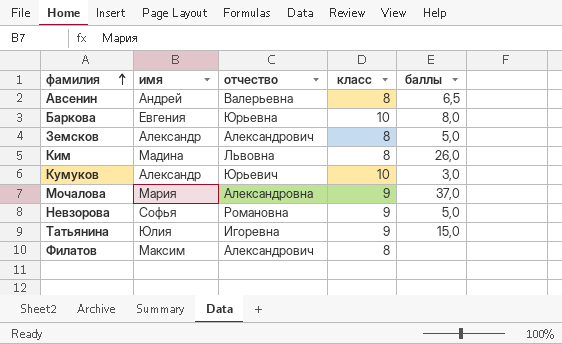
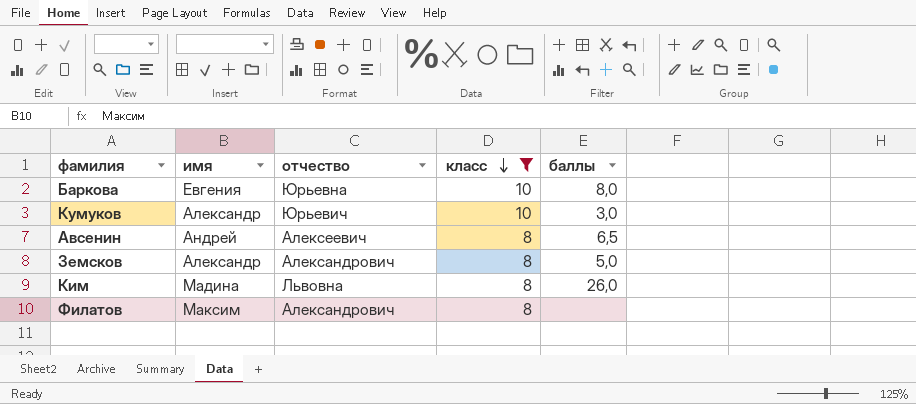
filter: none -> класс != 9
row order: фамилия ascending -> класс descending
Авсенин | отчество: Валерьевна -> Алексеевич

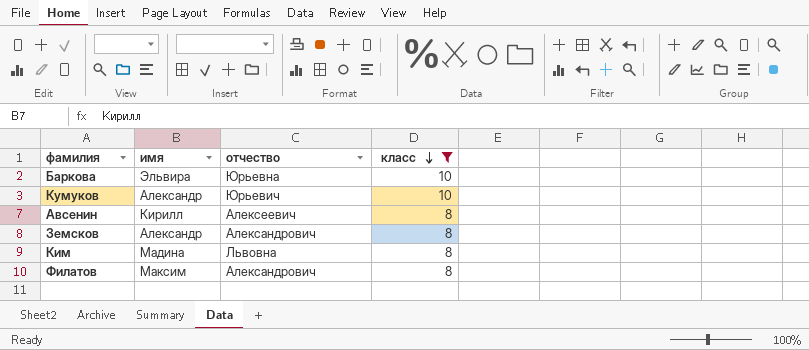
column баллы | position: 5 -> none
Баркова | имя: Евгения -> Эльвира
Авсенин | имя: Андрей -> Кирилл

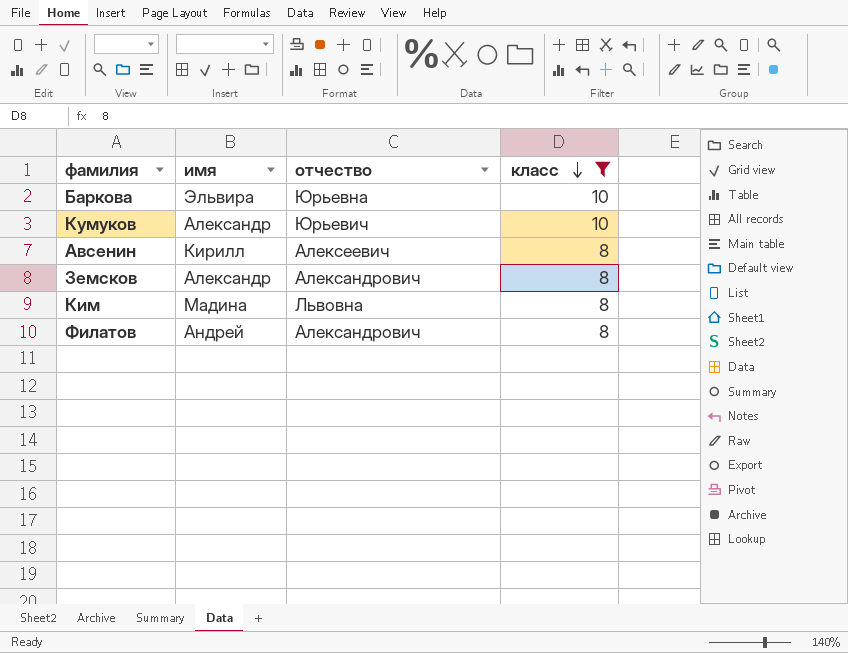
Филатов | имя: Максим -> Андрей

